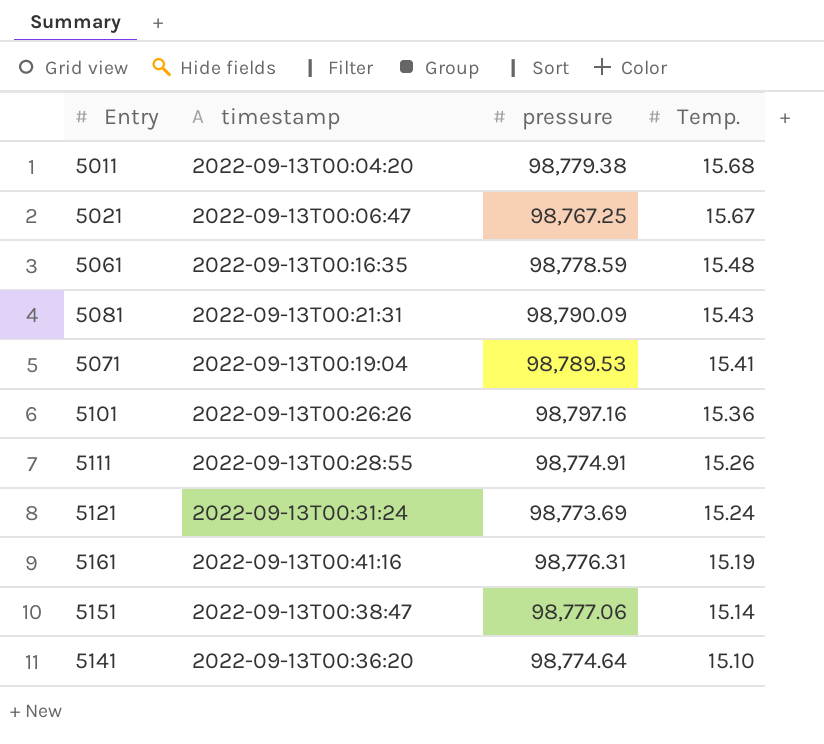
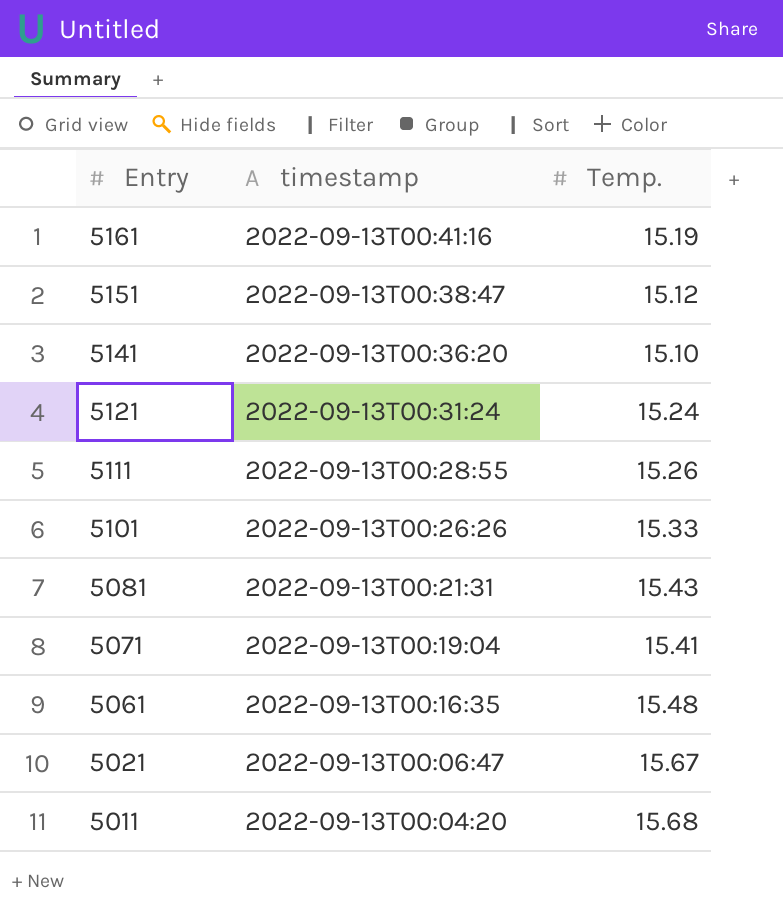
row order: Temp. descending -> Entry descending
column pressure | position: 3 -> none
5151 | Temp.: 15.14 -> 15.12
5101 | Temp.: 15.36 -> 15.33

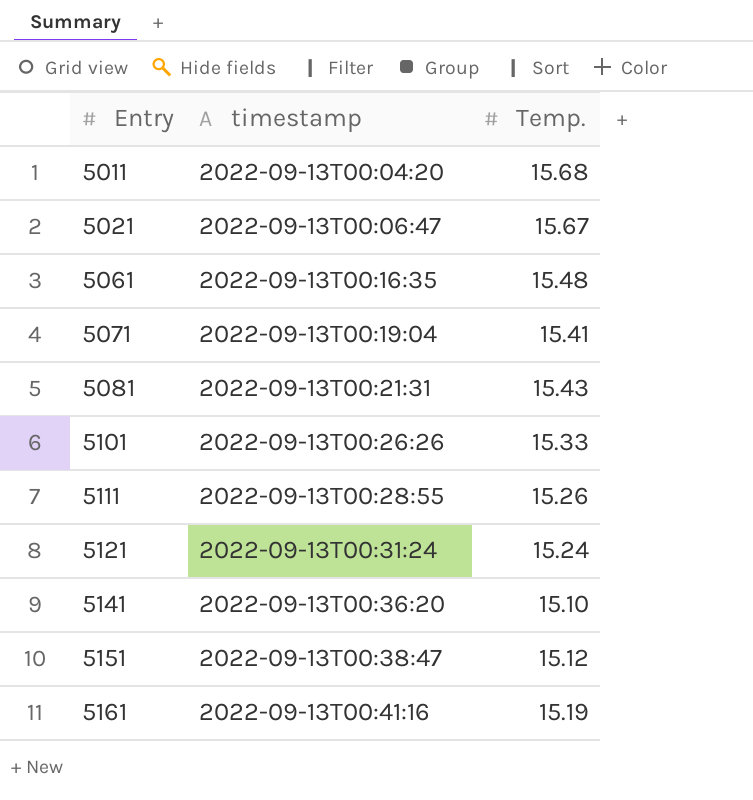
row order: Entry descending -> Entry ascending

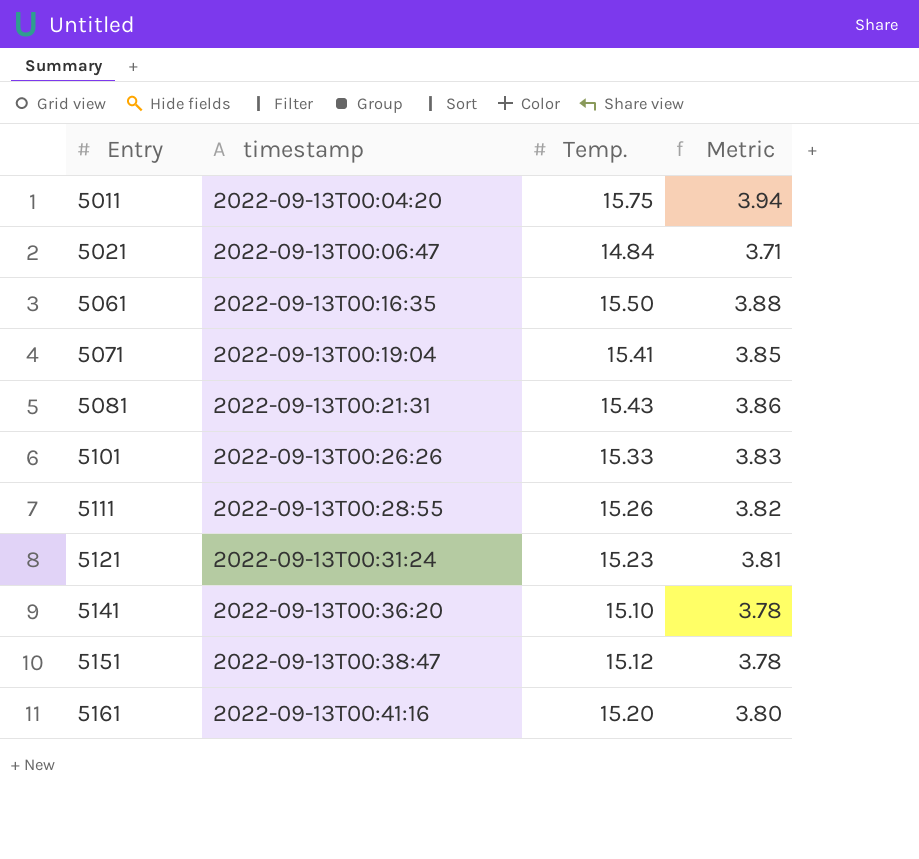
column Metric | formula: none -> [Temp.] * 0.25
5011 | Temp.: 15.68 -> 15.75
5021 | Temp.: 15.67 -> 14.84
5061 | Temp.: 15.48 -> 15.50
5121 | Temp.: 15.24 -> 15.23
5161 | Temp.: 15.19 -> 15.20

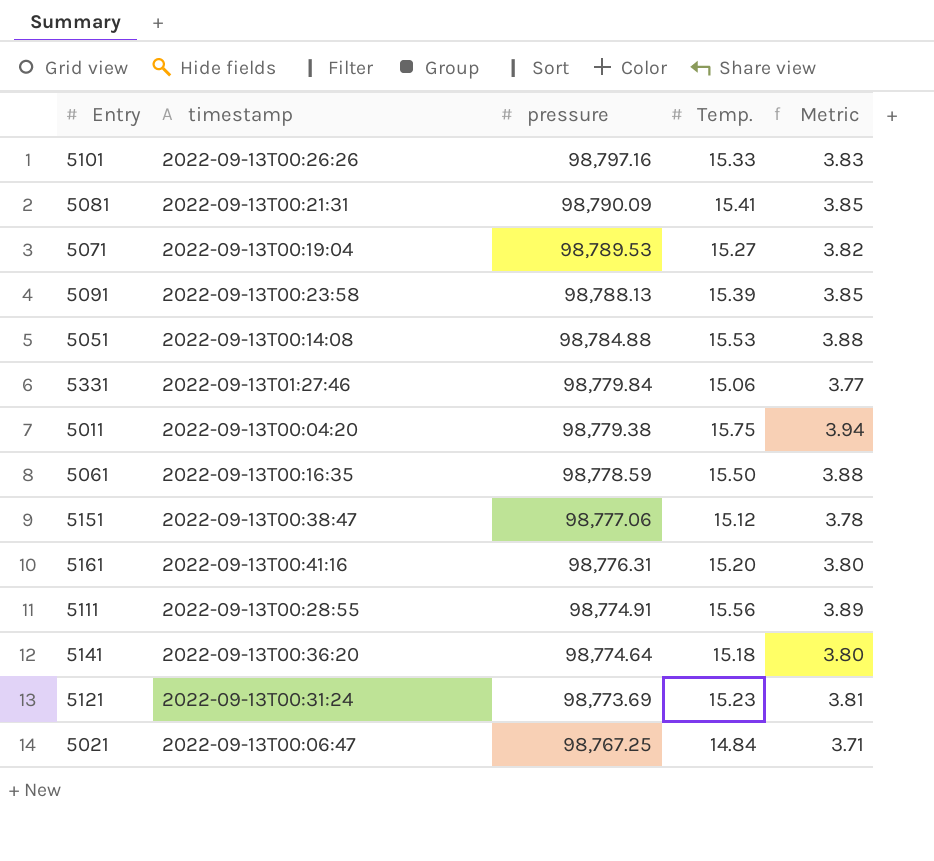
row order: Entry ascending -> pressure descending
column pressure | position: none -> 3
5081 | Temp.: 15.43 -> 15.41
5081 | Metric: 3.86 -> 3.85
5071 | Temp.: 15.41 -> 15.27
5071 | Metric: 3.85 -> 3.82
row 5091: none -> 2022-09-13T00:23:58 | 98,788.13 | 15.39 | 3.85
row 5051: none -> 2022-09-13T00:14:08 | 98,784.88 | 15.53 | 3.88
row 5331: none -> 2022-09-13T01:27:46 | 98,779.84 | 15.06 | 3.77
5111 | Temp.: 15.26 -> 15.56
5111 | Metric: 3.82 -> 3.89
5141 | Temp.: 15.10 -> 15.18
5141 | Metric: 3.78 -> 3.80

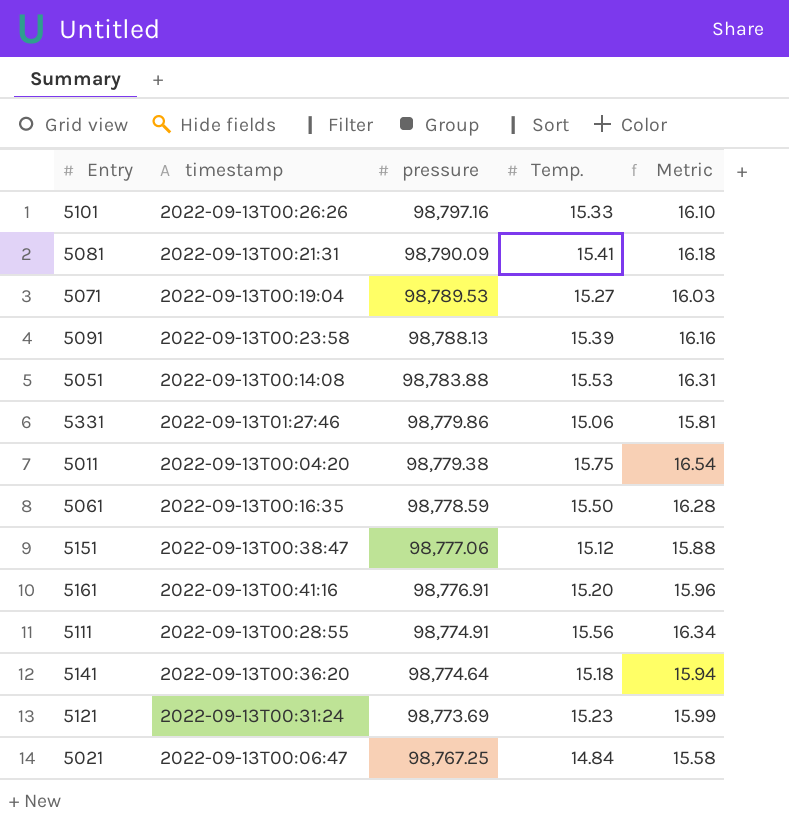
column Metric | formula: [Temp.] * 0.25 -> [Temp.] * 1.05
5051 | pressure: 98,784.88 -> 98,783.88
5331 | pressure: 98,779.84 -> 98,779.86
5161 | pressure: 98,776.31 -> 98,776.91

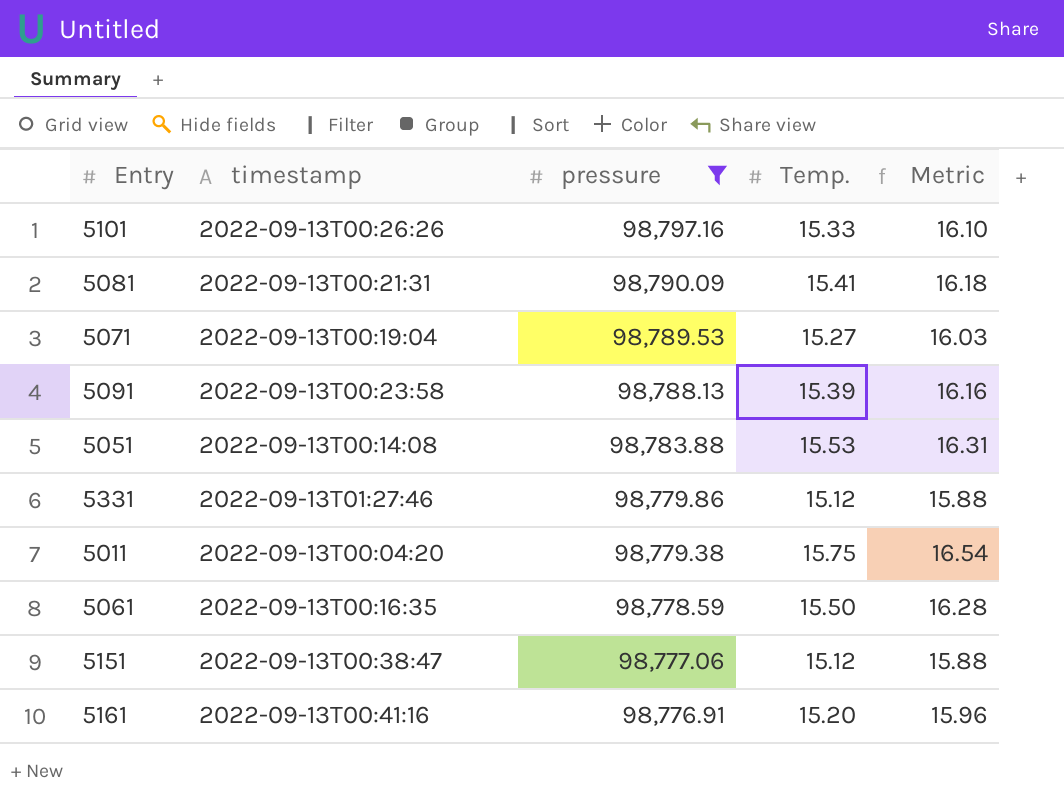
filter: none -> pressure >= 98,776.91
5331 | Temp.: 15.06 -> 15.12
5331 | Metric: 15.81 -> 15.88

